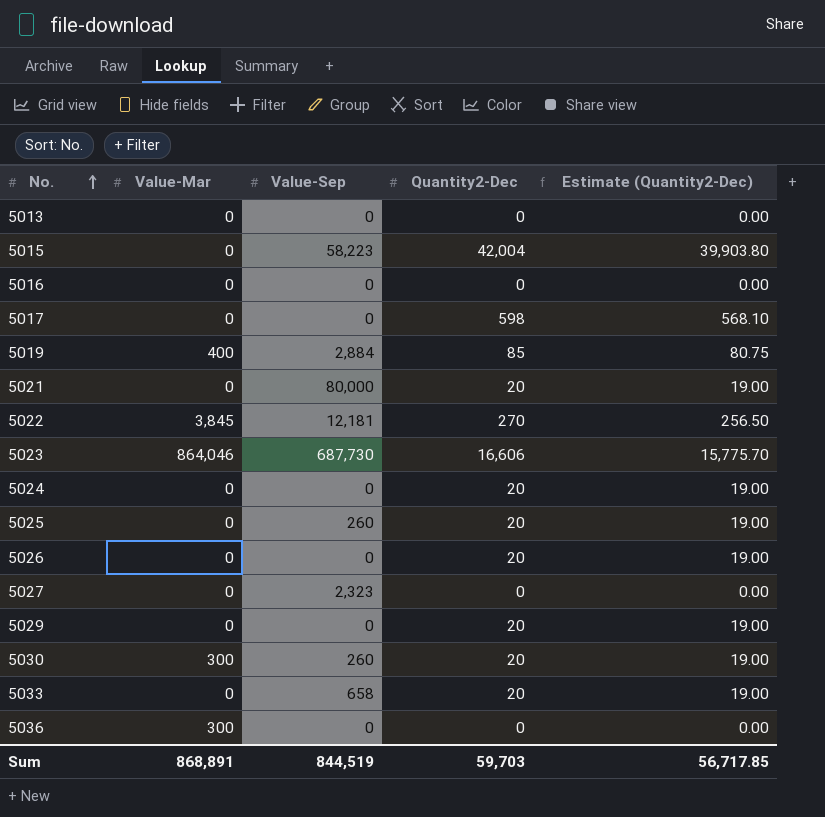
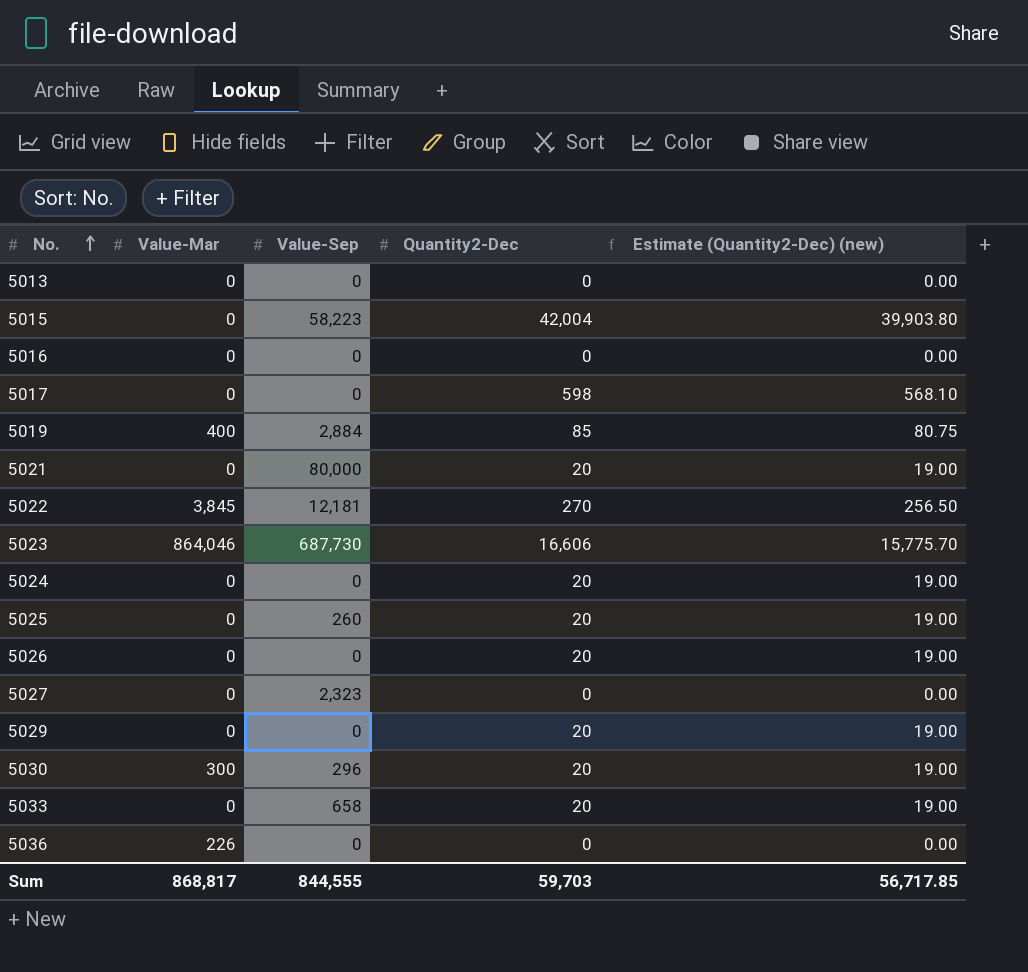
column name: Estimate (Quantity2-Dec) -> Estimate (Quantity2-Dec) (new)
5030 | Value-Sep: 260 -> 296
5036 | Value-Mar: 300 -> 226
Sum | Value-Mar: 868,891 -> 868,817
Sum | Value-Sep: 844,519 -> 844,555

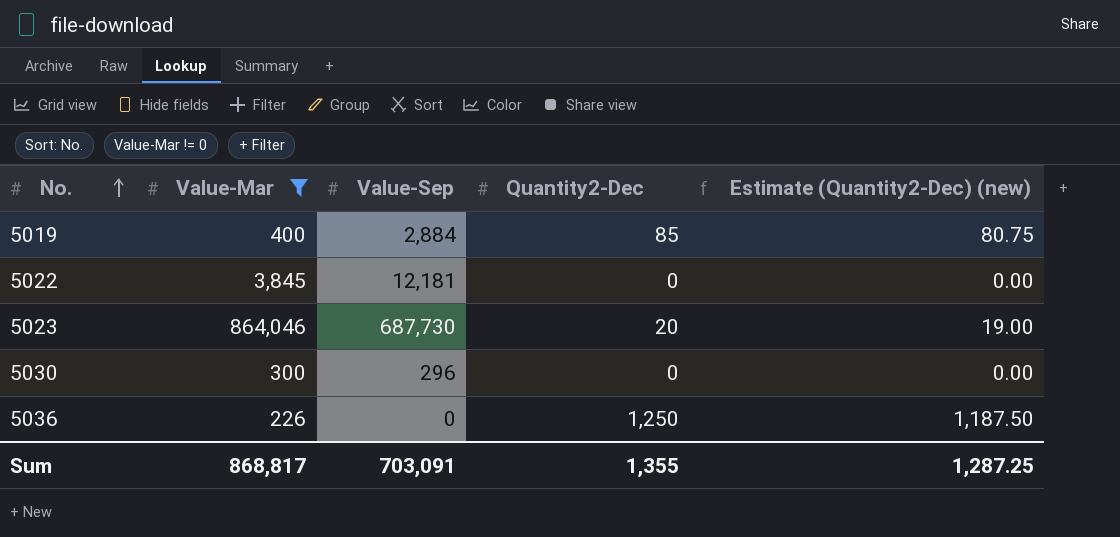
filter: none -> Value-Mar != 0
5022 | Quantity2-Dec: 270 -> 0
5022 | Estimate (Quantity2-Dec) (new): 256.50 -> 0.00
5023 | Quantity2-Dec: 16,606 -> 20
5023 | Estimate (Quantity2-Dec) (new): 15,775.70 -> 19.00
5030 | Quantity2-Dec: 20 -> 0
5030 | Estimate (Quantity2-Dec) (new): 19.00 -> 0.00
5036 | Quantity2-Dec: 0 -> 1,250
5036 | Estimate (Quantity2-Dec) (new): 0.00 -> 1,187.50
Sum | Value-Sep: 844,555 -> 703,091
Sum | Quantity2-Dec: 59,703 -> 1,355
Sum | Estimate (Quantity2-Dec) (new): 56,717.85 -> 1,287.25

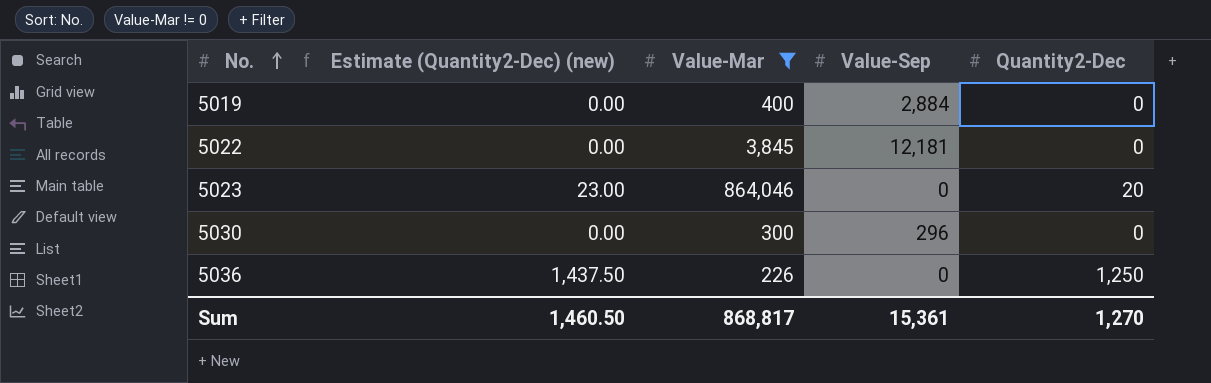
column Estimate (Quantity2-Dec) (new) | formula: [Quantity2-Dec] * 0.95 -> [Quantity2-Dec] * 1.15
column Estimate (Quantity2-Dec) (new) | position: 5 -> 2
5019 | Quantity2-Dec: 85 -> 0
5023 | Value-Sep: 687,730 -> 0
Sum | Estimate (Quantity2-Dec) (new): 1,287.25 -> 1,460.50
Sum | Value-Sep: 703,091 -> 15,361
Sum | Quantity2-Dec: 1,355 -> 1,270

